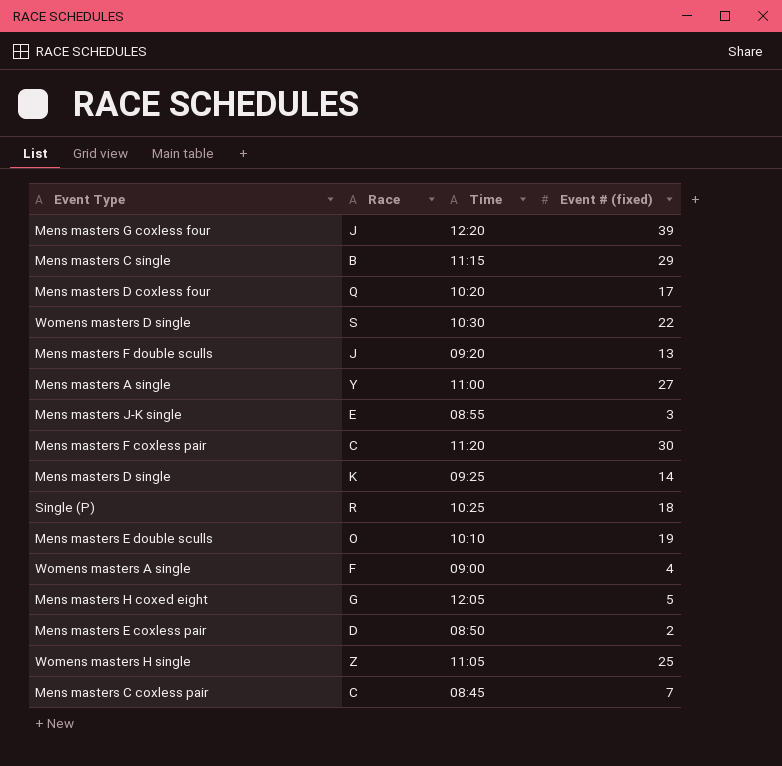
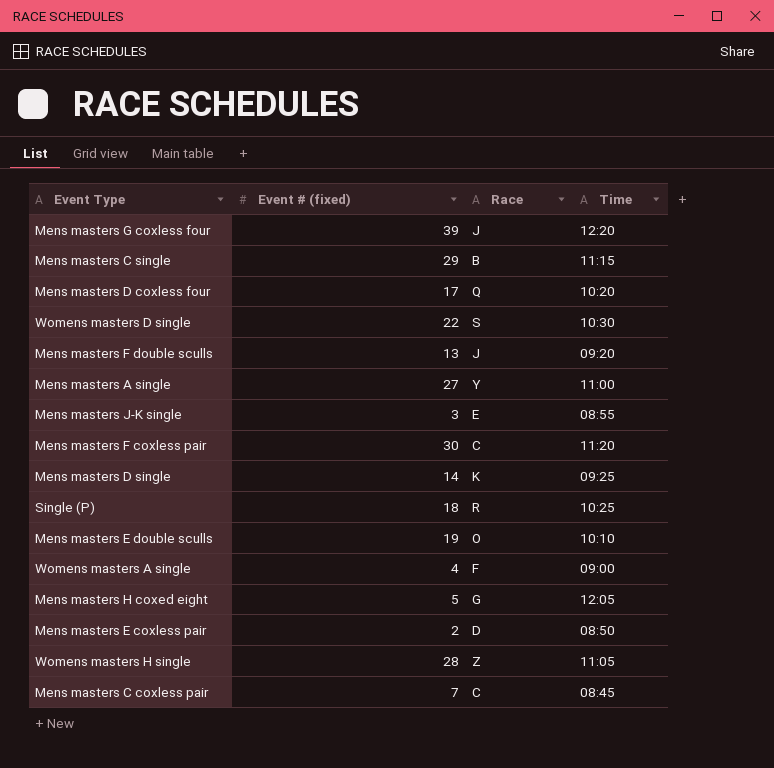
column Event # (fixed) | position: 4 -> 2
Womens masters H single | Event # (fixed): 25 -> 28

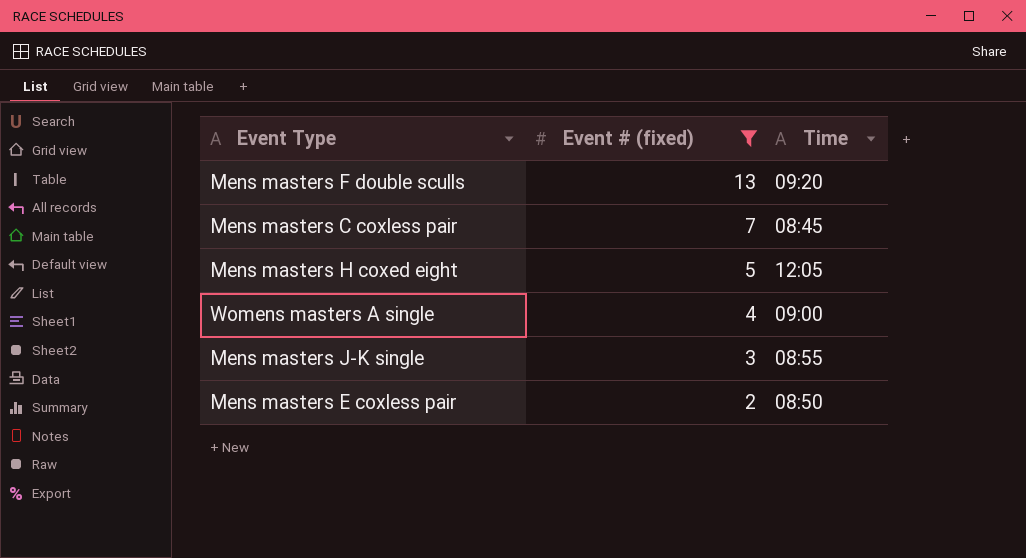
filter: none -> Event # (fixed) <= 13
row order: none -> Event # (fixed) descending
column Race | position: 3 -> none

